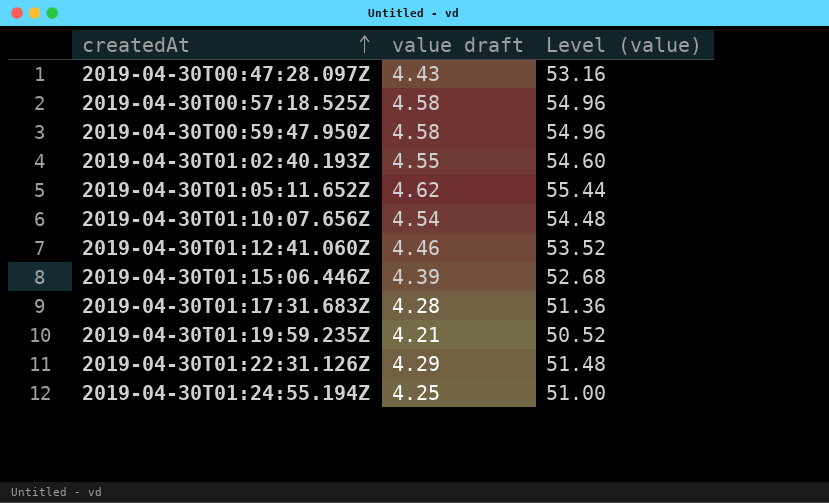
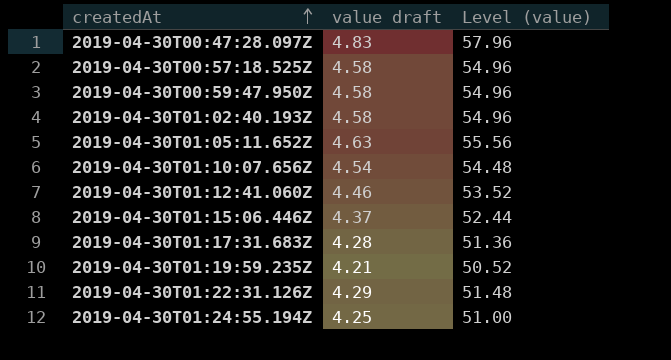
2019-04-30T00:47:28.097Z | value draft: 4.43 -> 4.83
2019-04-30T00:47:28.097Z | Level (value): 53.16 -> 57.96
2019-04-30T01:02:40.193Z | value draft: 4.55 -> 4.58
2019-04-30T01:02:40.193Z | Level (value): 54.60 -> 54.96
2019-04-30T01:05:11.652Z | value draft: 4.62 -> 4.63
2019-04-30T01:05:11.652Z | Level (value): 55.44 -> 55.56
2019-04-30T01:15:06.446Z | value draft: 4.39 -> 4.37
2019-04-30T01:15:06.446Z | Level (value): 52.68 -> 52.44

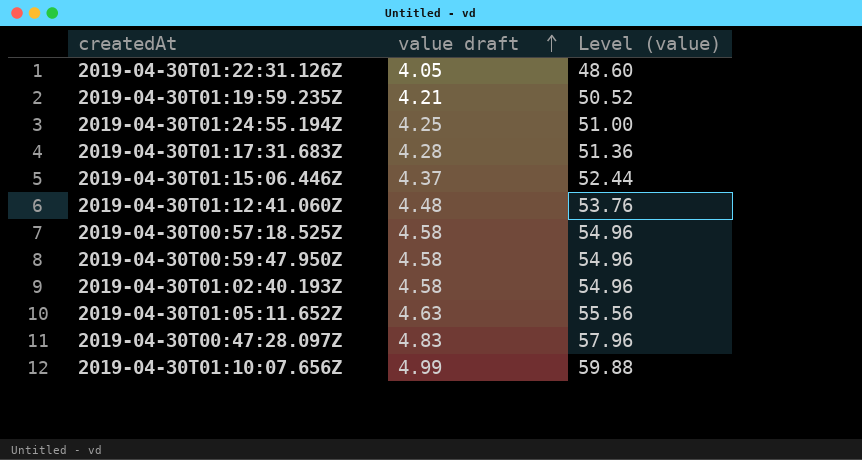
row order: createdAt ascending -> value draft ascending
2019-04-30T01:22:31.126Z | value draft: 4.29 -> 4.05
2019-04-30T01:22:31.126Z | Level (value): 51.48 -> 48.60
2019-04-30T01:12:41.060Z | value draft: 4.46 -> 4.48
2019-04-30T01:12:41.060Z | Level (value): 53.52 -> 53.76
2019-04-30T01:10:07.656Z | value draft: 4.54 -> 4.99
2019-04-30T01:10:07.656Z | Level (value): 54.48 -> 59.88

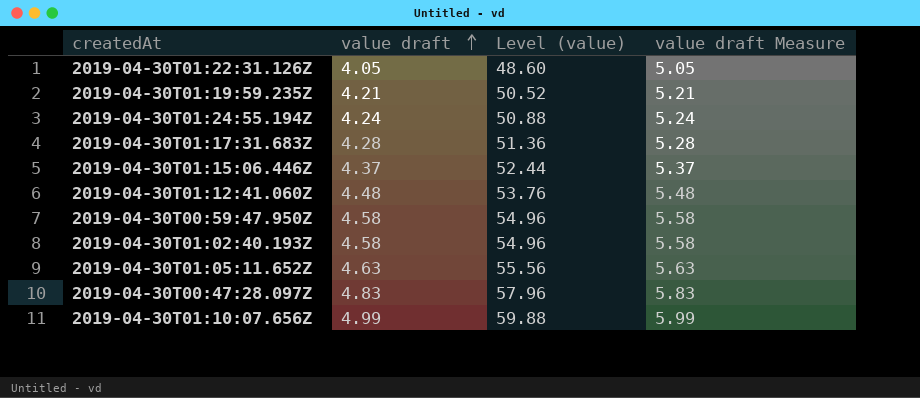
column value draft Measure | formula: none -> [value draft] + 1
row 2019-04-30T00:57:18.525Z: 4.58 | 54.96 -> none
2019-04-30T01:24:55.194Z | value draft: 4.25 -> 4.24
2019-04-30T01:24:55.194Z | Level (value): 51.00 -> 50.88

